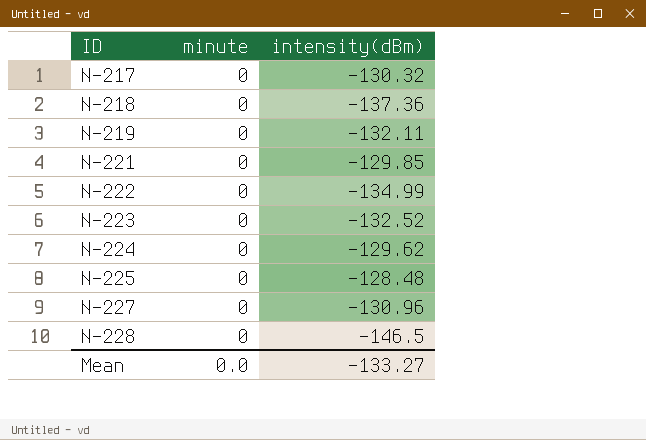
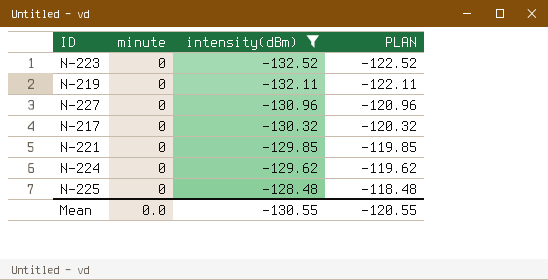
filter: none -> intensity(dBm) >= -132.52
row order: ID ascending -> intensity(dBm) ascending
column PLAN | formula: none -> [intensity(dBm)] + 10
Mean | intensity(dBm): -133.27 -> -130.55

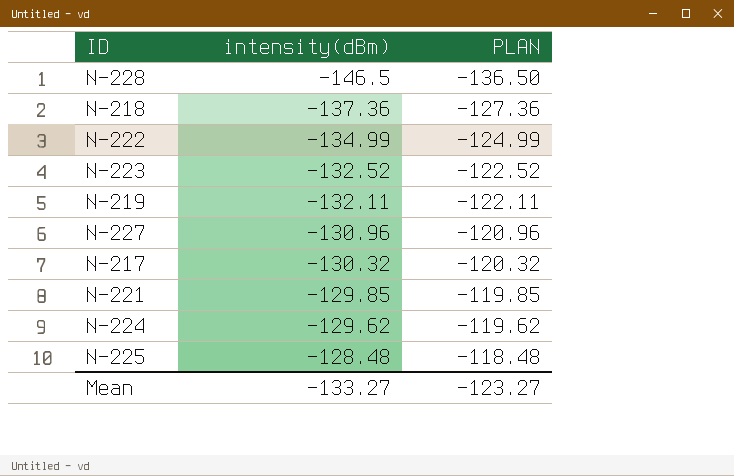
filter: intensity(dBm) >= -132.52 -> none
column minute | position: 2 -> none
Mean | intensity(dBm): -130.55 -> -133.27
Mean | PLAN: -120.55 -> -123.27

